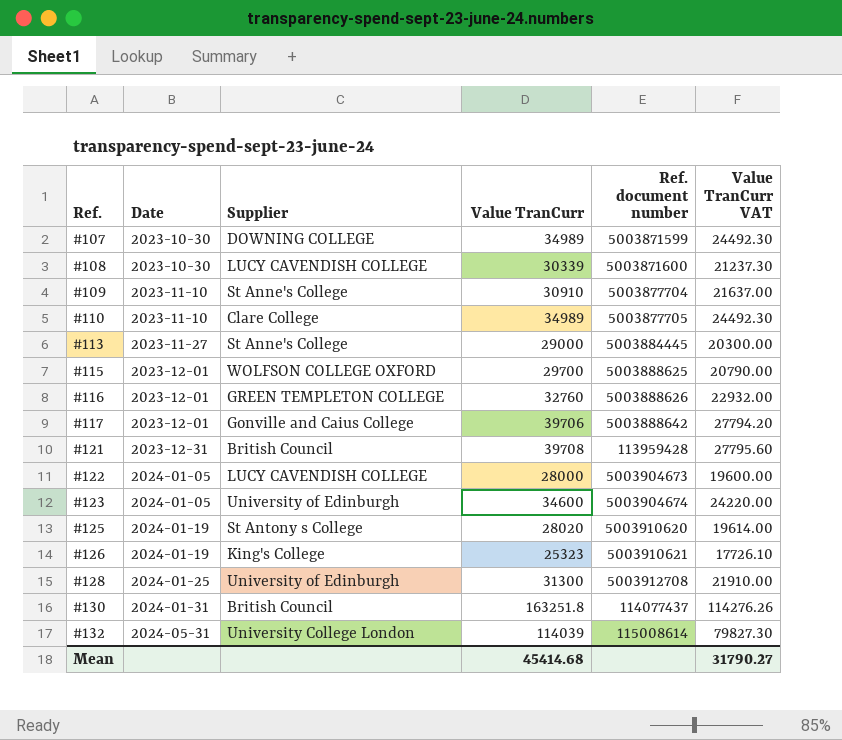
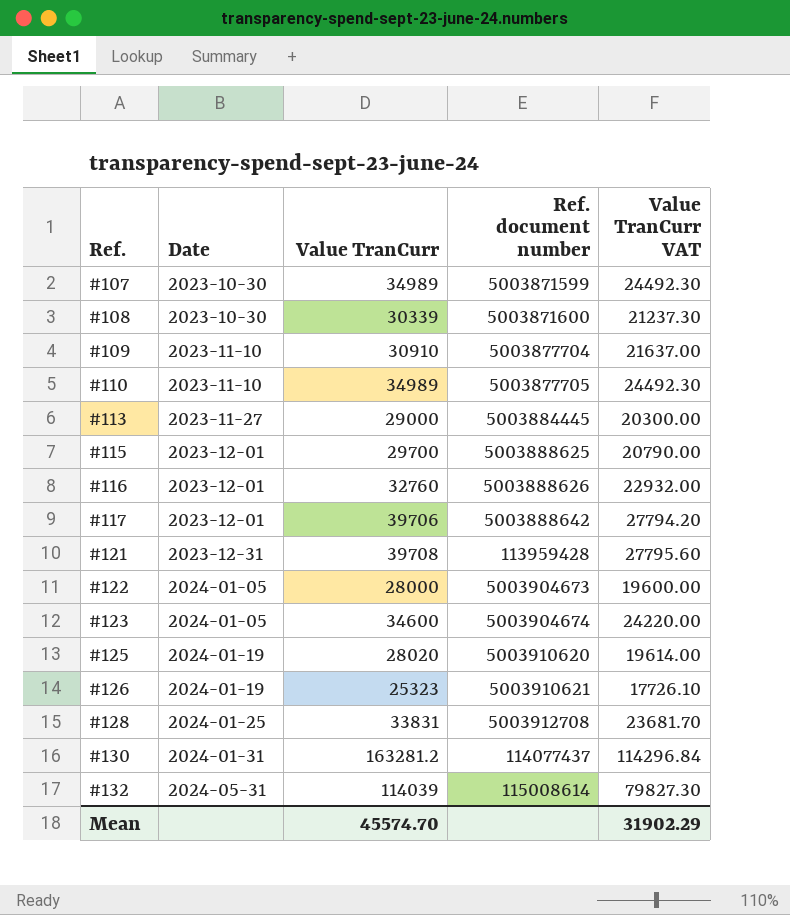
column Supplier | position: 3 -> none
#128 | Value TranCurr: 31300 -> 33831
#128 | Value TranCurr VAT: 21910.00 -> 23681.70
#130 | Value TranCurr: 163251.8 -> 163281.2
#130 | Value TranCurr VAT: 114276.26 -> 114296.84
Mean | Value TranCurr: 45414.68 -> 45574.70
Mean | Value TranCurr VAT: 31790.27 -> 31902.29

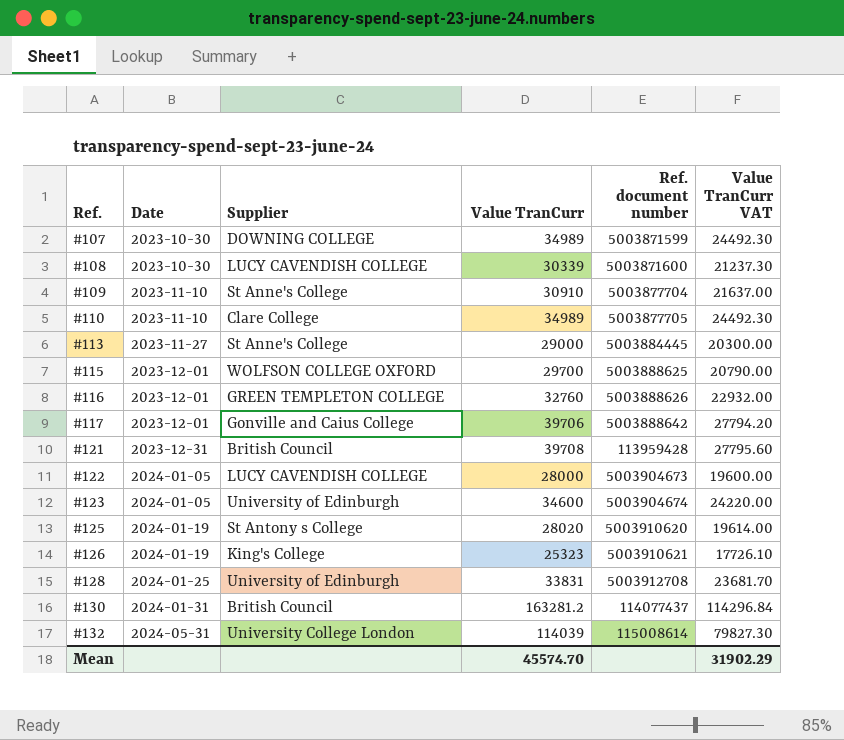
column Supplier | position: none -> 3

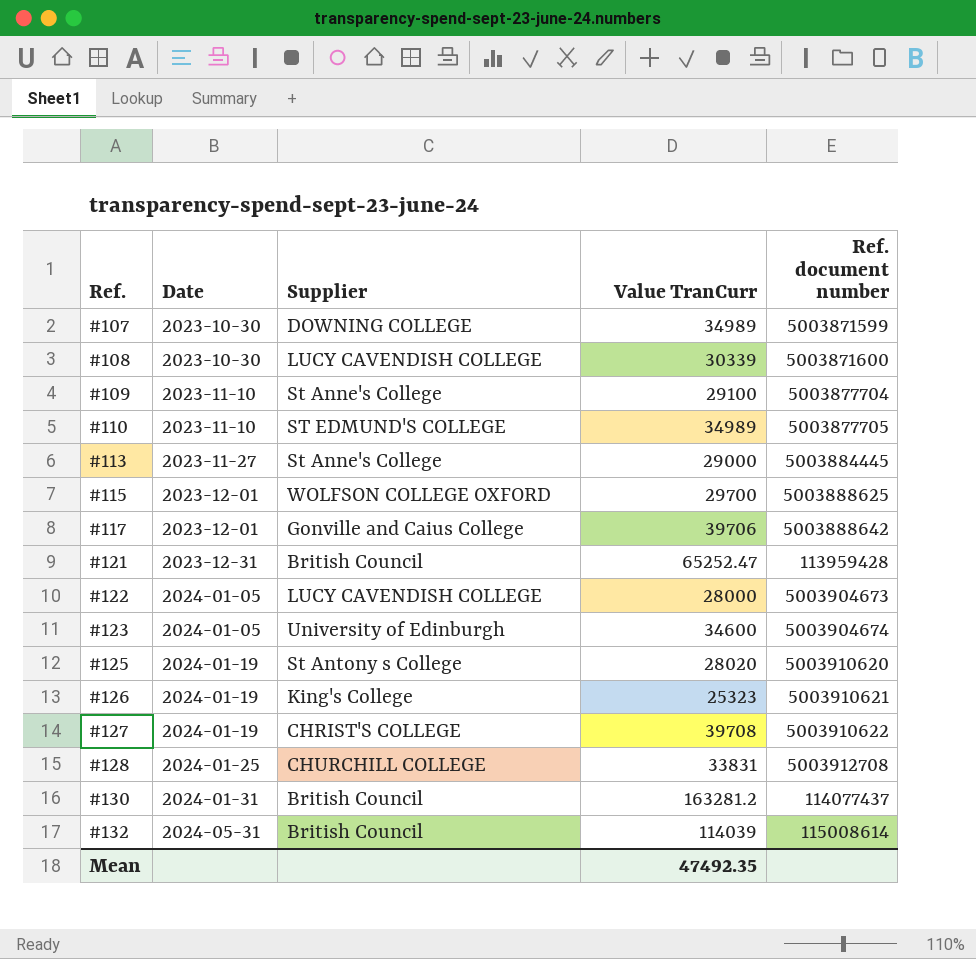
column Value TranCurr VAT | formula: [Value TranCurr] * 0.7 -> none
row #116: 2023-12-01 | GREEN TEMPLETON COLLEGE | 32760 | 5003888626 | 22932.00 -> none
#109 | Value TranCurr: 30910 -> 29100
#110 | Supplier: Clare College -> ST EDMUND'S COLLEGE
#121 | Value TranCurr: 39708 -> 65252.47
row #127: none -> 2024-01-19 | CHRIST'S COLLEGE | 39708 | 5003910622
#128 | Supplier: University of Edinburgh -> CHURCHILL COLLEGE
#132 | Supplier: University College London -> British Council
Mean | Value TranCurr: 45574.70 -> 47492.35

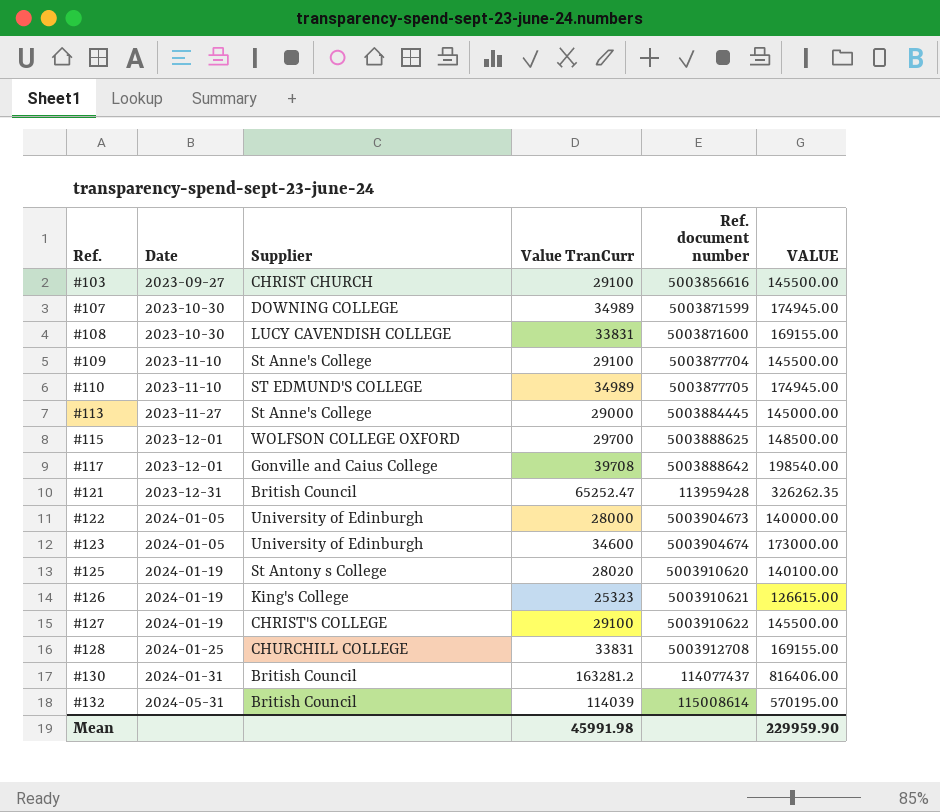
column VALUE | formula: none -> [Value TranCurr] * 5
row #103: none -> 2023-09-27 | CHRIST CHURCH | 29100 | 5003856616 | 145500.00
#108 | Value TranCurr: 30339 -> 33831
#117 | Value TranCurr: 39706 -> 39708
#122 | Supplier: LUCY CAVENDISH COLLEGE -> University of Edinburgh
#127 | Value TranCurr: 39708 -> 29100
Mean | Value TranCurr: 47492.35 -> 45991.98

